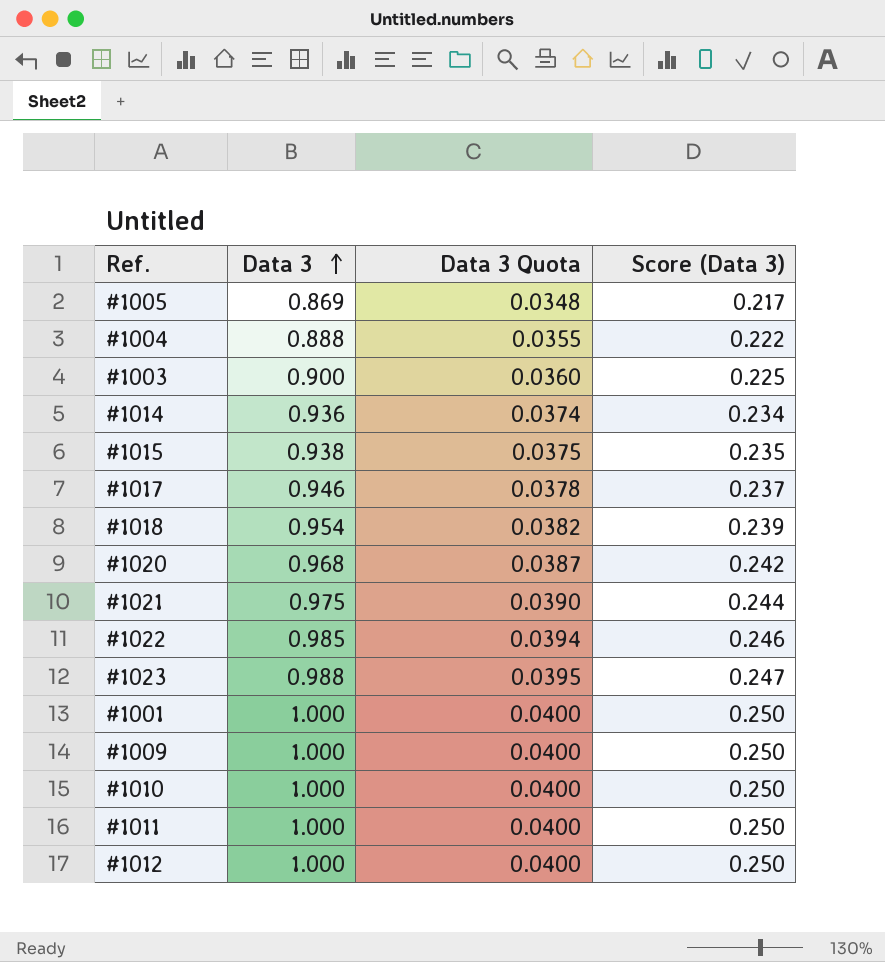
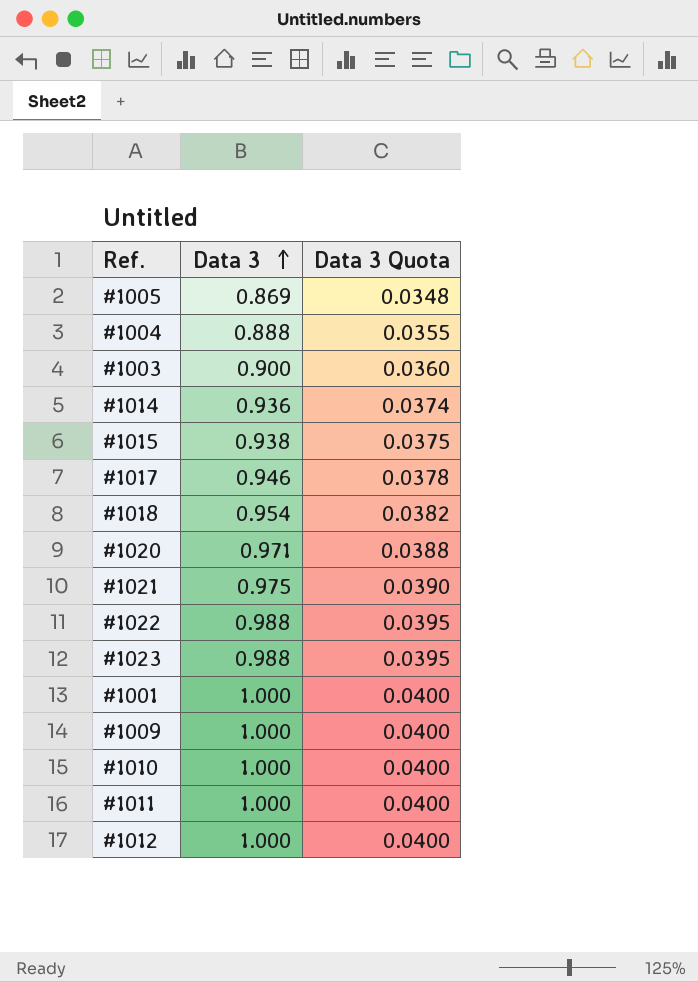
column Score (Data 3) | formula: [Data 3] * 0.25 -> none
#1020 | Data 3: 0.968 -> 0.971
#1020 | Data 3 Quota: 0.0387 -> 0.0388
#1022 | Data 3: 0.985 -> 0.988
#1022 | Data 3 Quota: 0.0394 -> 0.0395

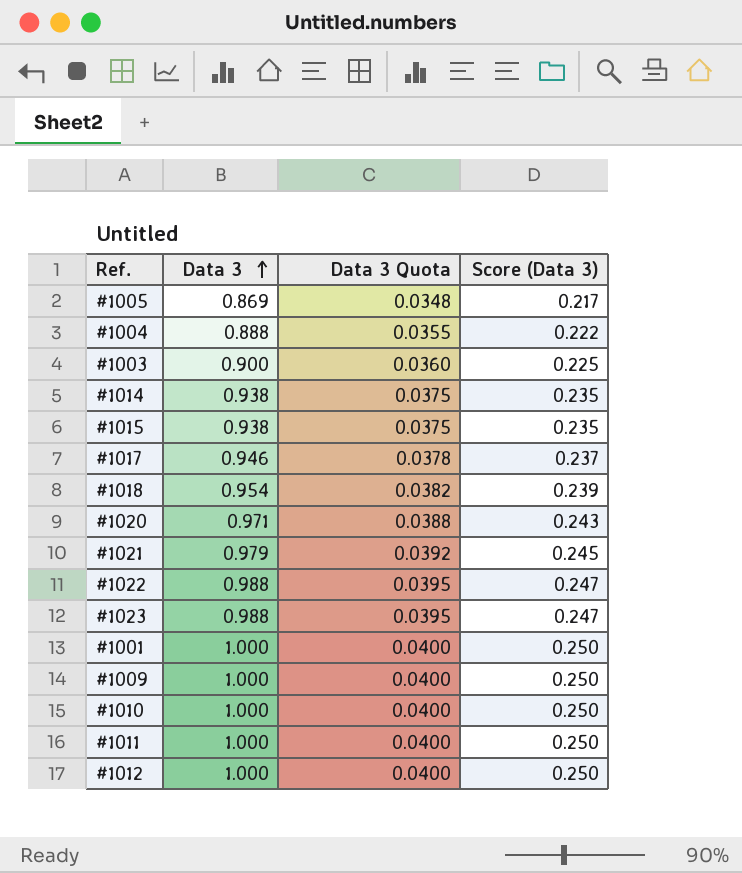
column Score (Data 3) | formula: none -> [Data 3] * 0.25
#1014 | Data 3: 0.936 -> 0.938
#1014 | Data 3 Quota: 0.0374 -> 0.0375
#1021 | Data 3: 0.975 -> 0.979
#1021 | Data 3 Quota: 0.0390 -> 0.0392

